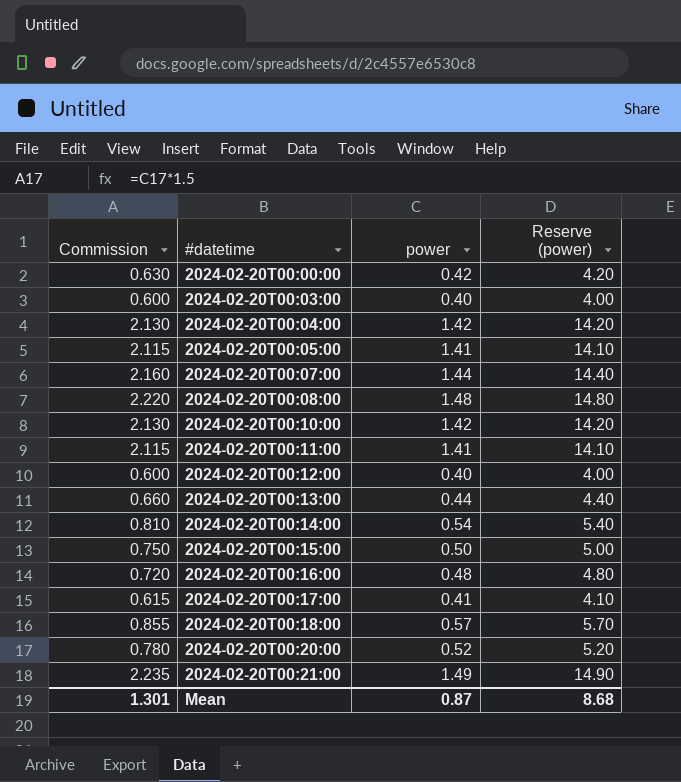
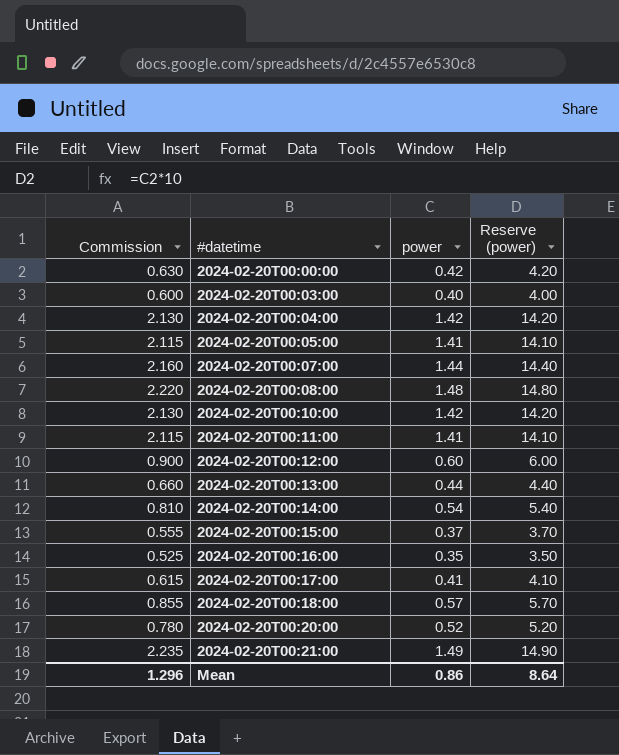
2024-02-20T00:12:00 | Commission: 0.600 -> 0.900
2024-02-20T00:12:00 | power: 0.40 -> 0.60
2024-02-20T00:12:00 | Reserve (power): 4.00 -> 6.00
2024-02-20T00:15:00 | Commission: 0.750 -> 0.555
2024-02-20T00:15:00 | power: 0.50 -> 0.37
2024-02-20T00:15:00 | Reserve (power): 5.00 -> 3.70
2024-02-20T00:16:00 | Commission: 0.720 -> 0.525
2024-02-20T00:16:00 | power: 0.48 -> 0.35
2024-02-20T00:16:00 | Reserve (power): 4.80 -> 3.50
Mean | Commission: 1.301 -> 1.296
Mean | power: 0.87 -> 0.86
Mean | Reserve (power): 8.68 -> 8.64

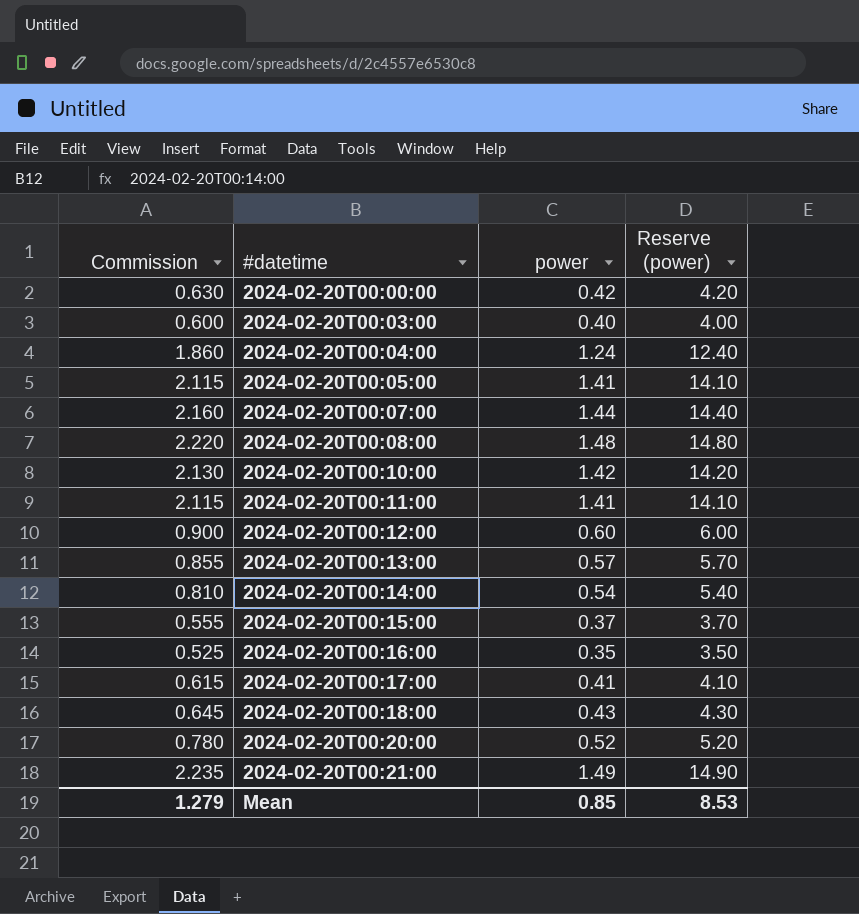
2024-02-20T00:04:00 | Commission: 2.130 -> 1.860
2024-02-20T00:04:00 | power: 1.42 -> 1.24
2024-02-20T00:04:00 | Reserve (power): 14.20 -> 12.40
2024-02-20T00:13:00 | Commission: 0.660 -> 0.855
2024-02-20T00:13:00 | power: 0.44 -> 0.57
2024-02-20T00:13:00 | Reserve (power): 4.40 -> 5.70
2024-02-20T00:18:00 | Commission: 0.855 -> 0.645
2024-02-20T00:18:00 | power: 0.57 -> 0.43
2024-02-20T00:18:00 | Reserve (power): 5.70 -> 4.30
Mean | Commission: 1.296 -> 1.279
Mean | power: 0.86 -> 0.85
Mean | Reserve (power): 8.64 -> 8.53

